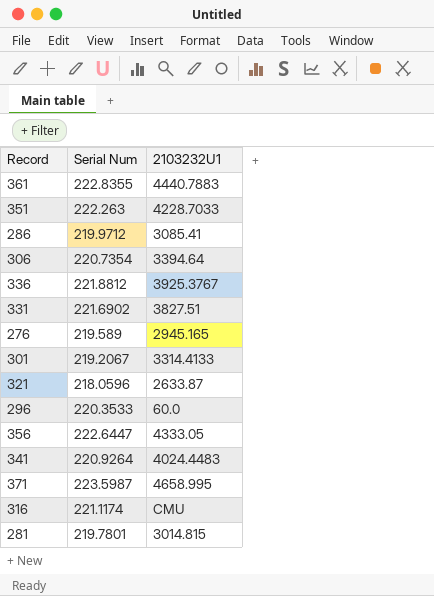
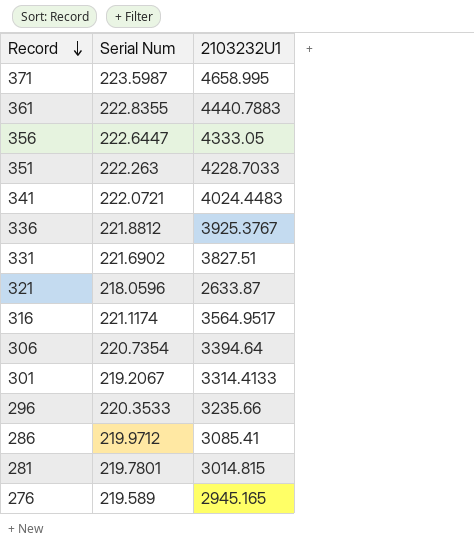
row order: none -> Record descending
341 | Serial Num: 220.9264 -> 222.0721
316 | 2103232U1: CMU -> 3564.9517
296 | 2103232U1: 60.0 -> 3235.66

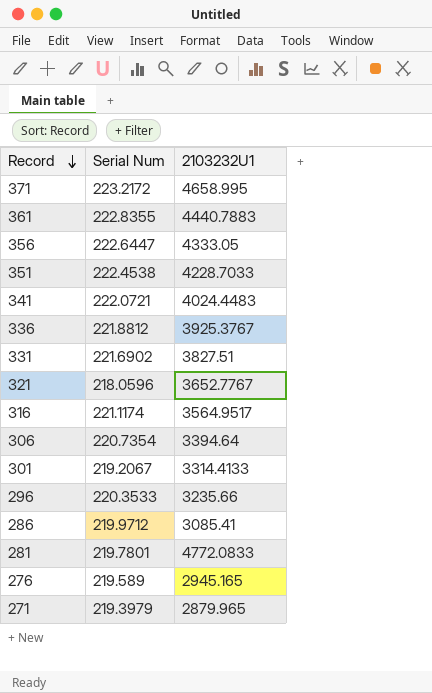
371 | Serial Num: 223.5987 -> 223.2172
351 | Serial Num: 222.263 -> 222.4538
321 | 2103232U1: 2633.87 -> 3652.7767
281 | 2103232U1: 3014.815 -> 4772.0833
row 271: none -> 219.3979 | 2879.965

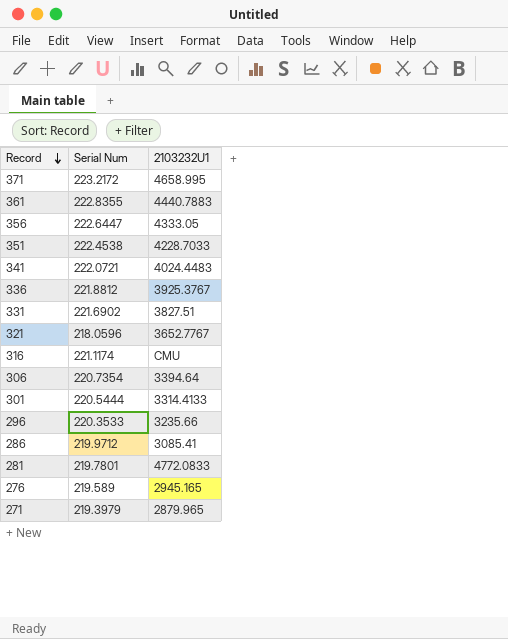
316 | 2103232U1: 3564.9517 -> CMU
301 | Serial Num: 219.2067 -> 220.5444

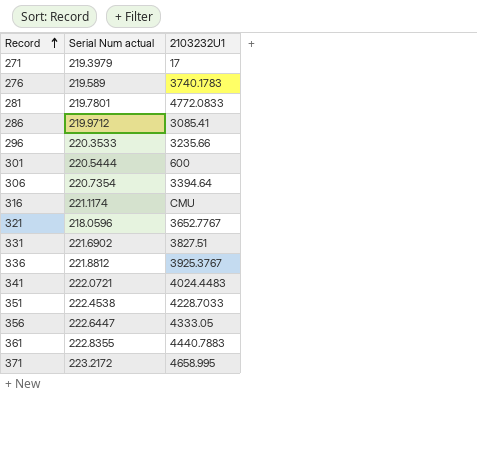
row order: Record descending -> Record ascending
column name: Serial Num -> Serial Num actual
271 | 2103232U1: 2879.965 -> 17
276 | 2103232U1: 2945.165 -> 3740.1783
301 | 2103232U1: 3314.4133 -> 600

